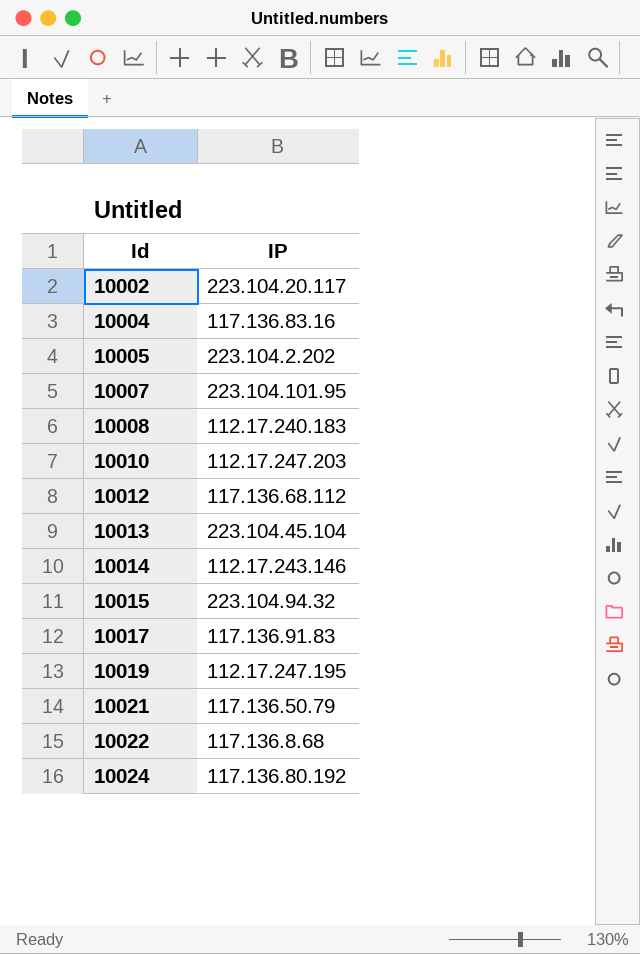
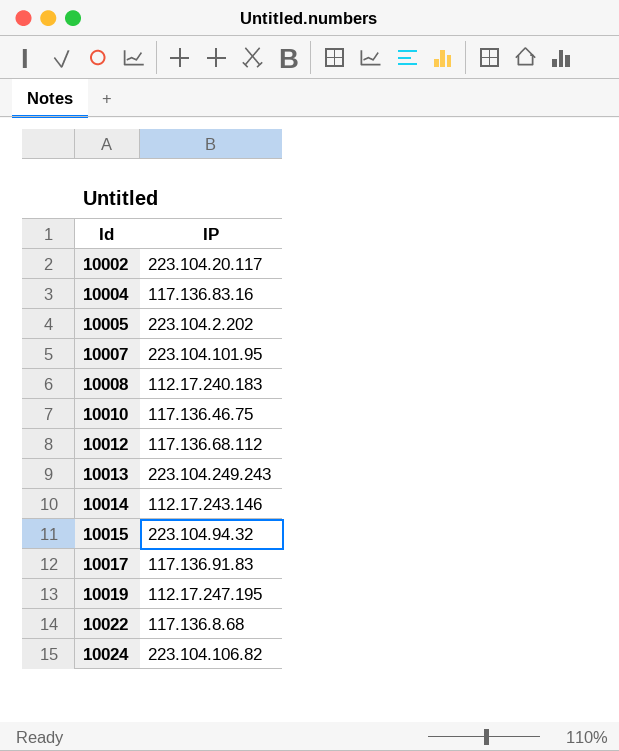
row 10021: 117.136.50.79 -> none
10010 | IP: 112.17.247.203 -> 117.136.46.75
10013 | IP: 223.104.45.104 -> 223.104.249.243
10024 | IP: 117.136.80.192 -> 223.104.106.82

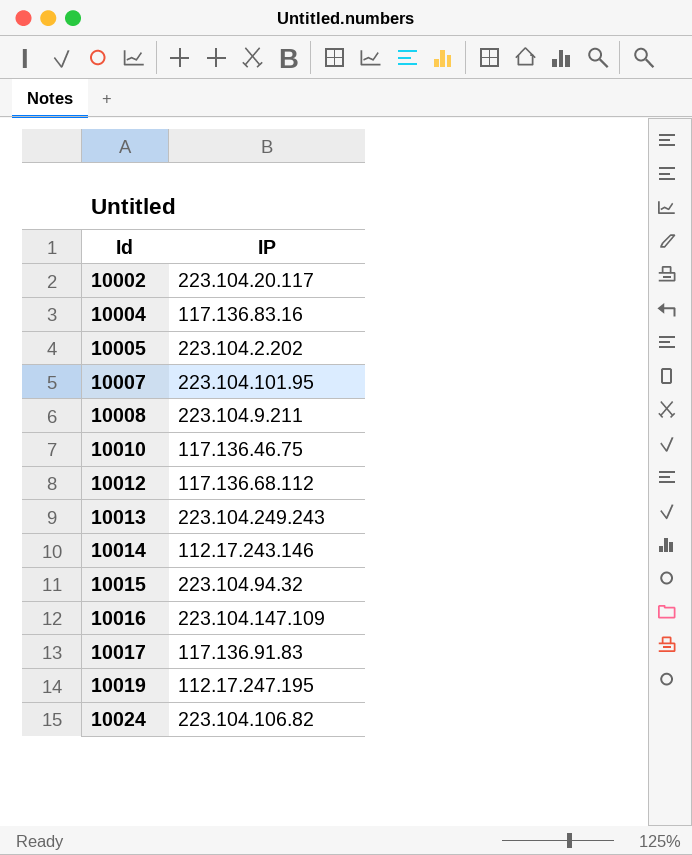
row 10022: 117.136.8.68 -> none
10008 | IP: 112.17.240.183 -> 223.104.9.211
row 10016: none -> 223.104.147.109

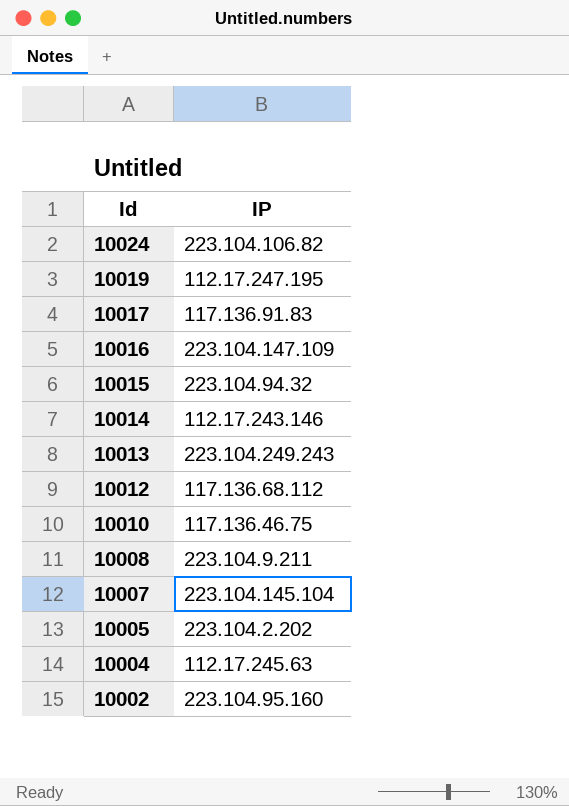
row order: Id ascending -> Id descending
10007 | IP: 223.104.101.95 -> 223.104.145.104
10004 | IP: 117.136.83.16 -> 112.17.245.63
10002 | IP: 223.104.20.117 -> 223.104.95.160

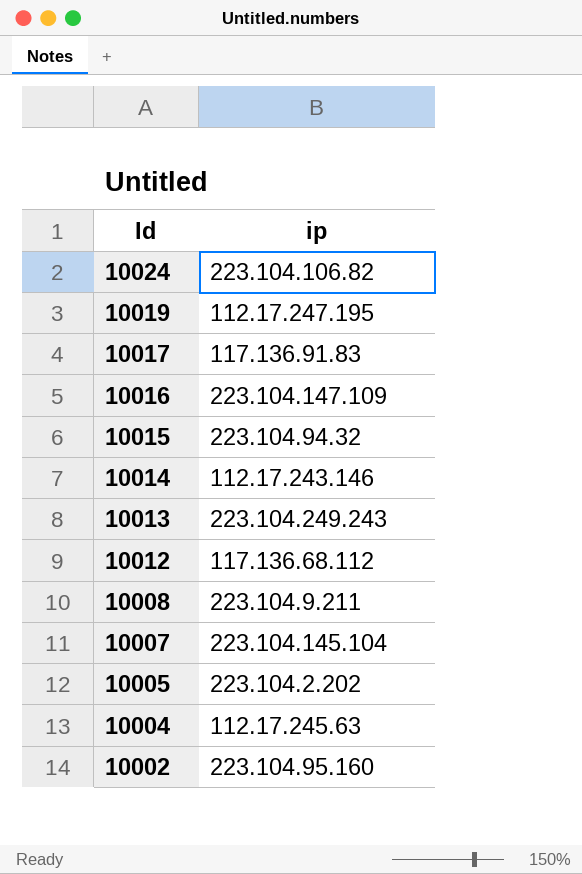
column name: IP -> ip
row 10010: 117.136.46.75 -> none

